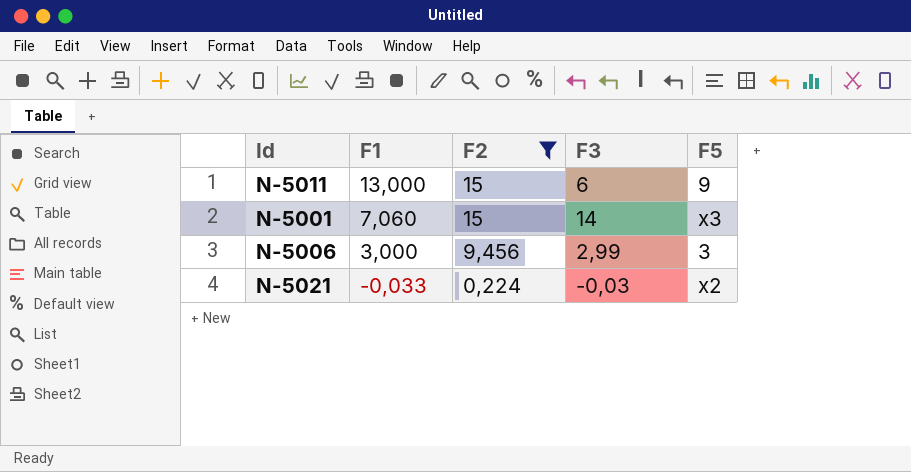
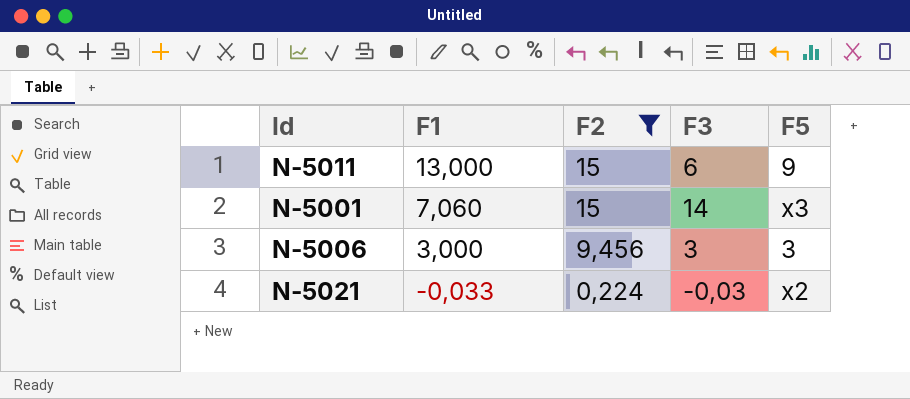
N-5006 | F3: 2,99 -> 3

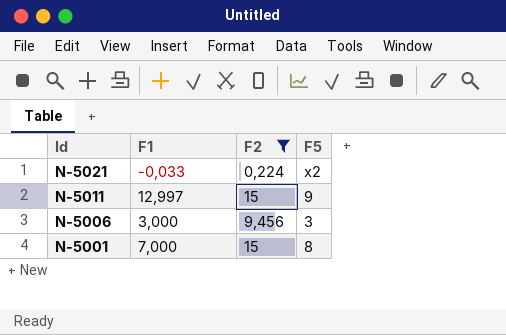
row order: F1 descending -> Id descending
column F3 | position: 4 -> none
N-5011 | F1: 13,000 -> 12,997
N-5001 | F1: 7,060 -> 7,000
N-5001 | F5: x3 -> 8

